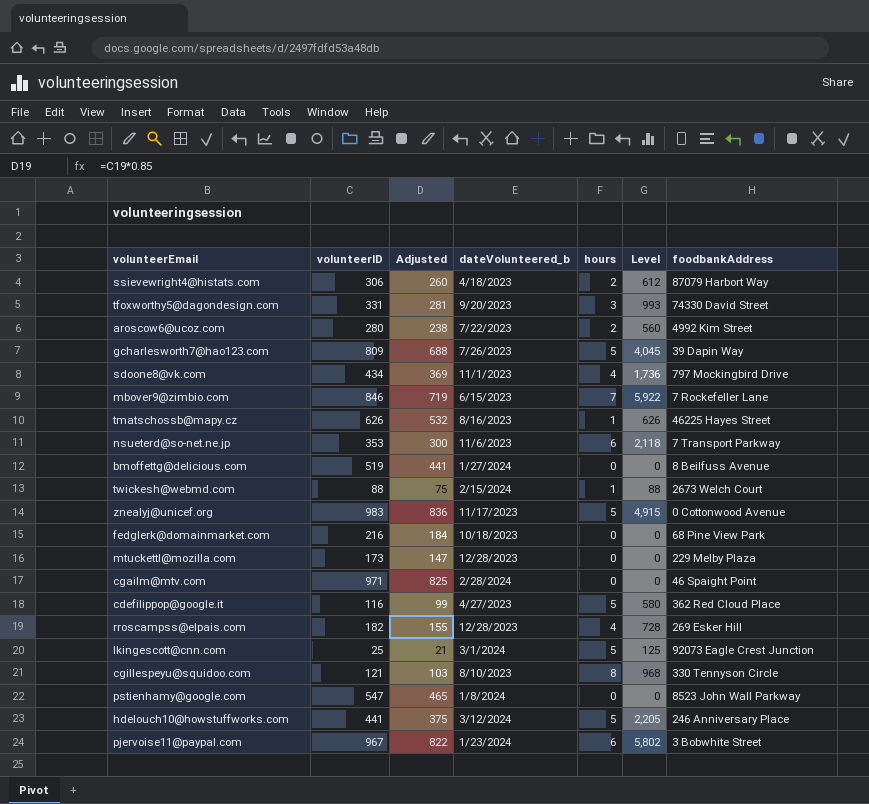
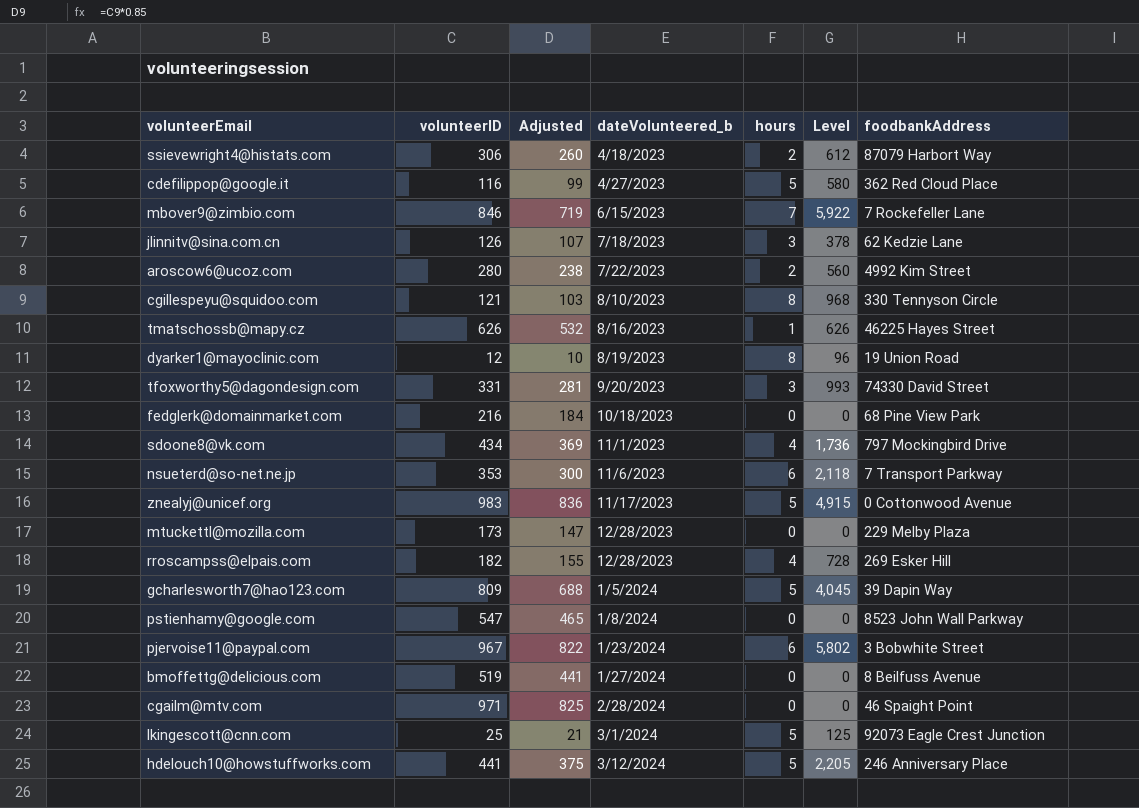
row order: none -> dateVolunteered_b ascending
row twickesh@webmd.com: 88 | 75 | 2/15/2024 | 1 | 88 | 2673 Welch Court -> none
row jlinnitv@sina.com.cn: none -> 126 | 107 | 7/18/2023 | 3 | 378 | 62 Kedzie Lane
row dyarker1@mayoclinic.com: none -> 12 | 10 | 8/19/2023 | 8 | 96 | 19 Union Road
gcharlesworth7@hao123.com | dateVolunteered_b: 7/26/2023 -> 1/5/2024

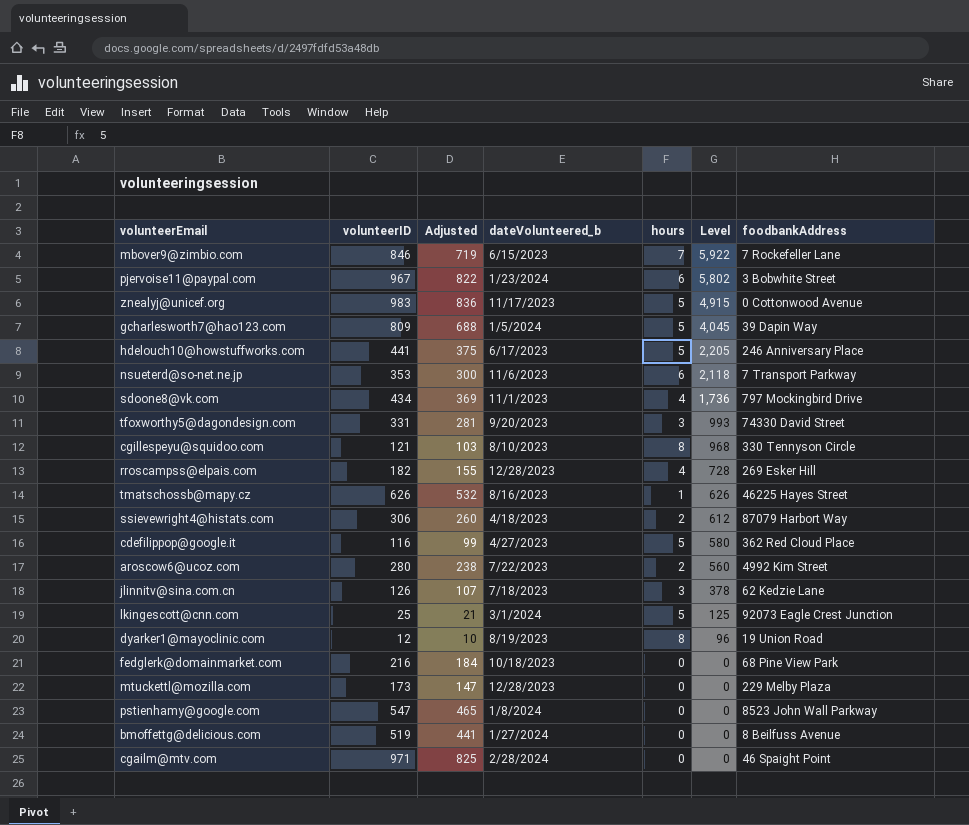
row order: dateVolunteered_b ascending -> Level descending
hdelouch10@howstuffworks.com | dateVolunteered_b: 3/12/2024 -> 6/17/2023

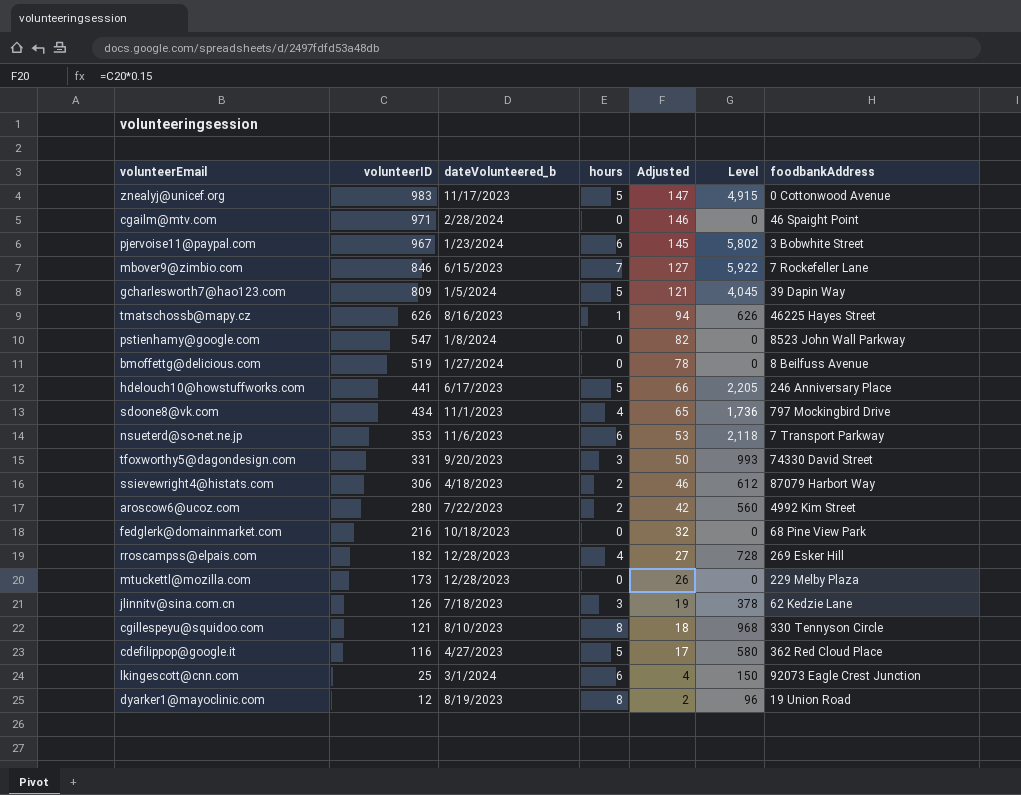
row order: Level descending -> volunteerID descending
column Adjusted | formula: [volunteerID] * 0.85 -> [volunteerID] * 0.15
column Adjusted | position: 3 -> 5
lkingescott@cnn.com | hours: 5 -> 6
lkingescott@cnn.com | Level: 125 -> 150

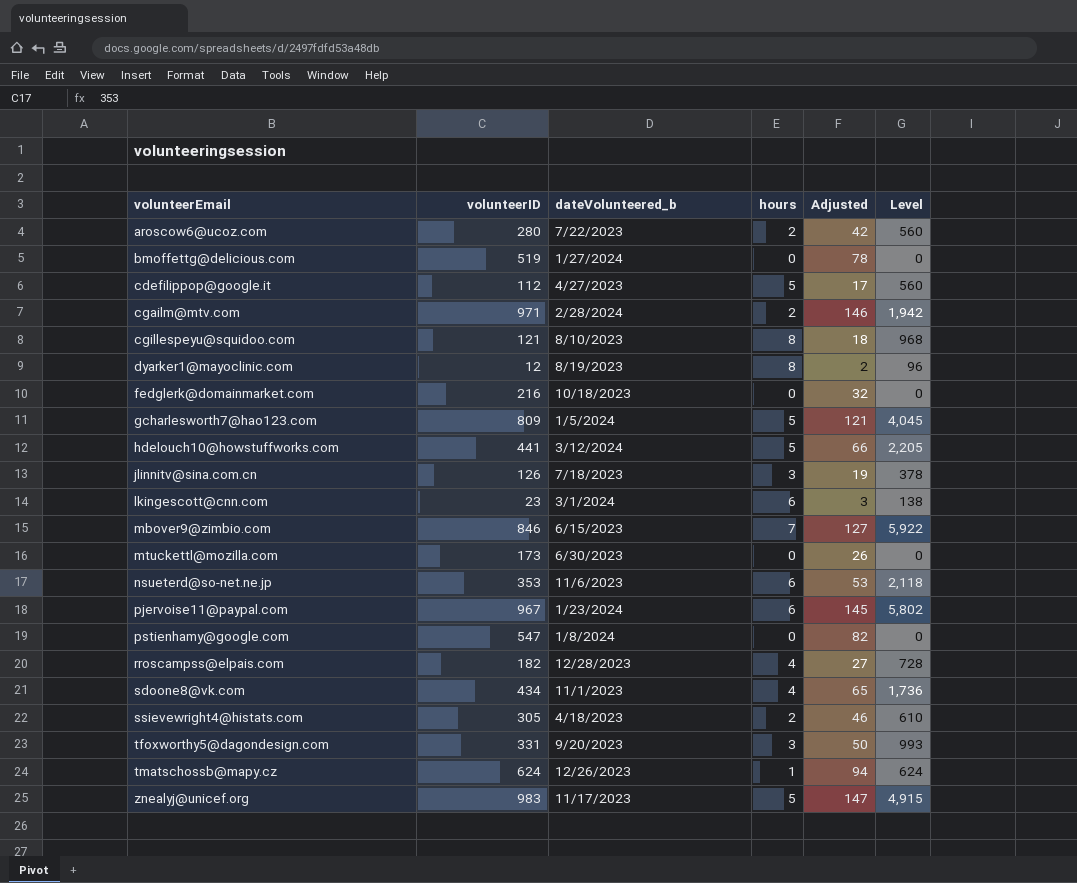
row order: volunteerID descending -> volunteerEmail ascending
column foodbankAddress | position: 7 -> none
cdefilippop@google.it | volunteerID: 116 -> 112
cdefilippop@google.it | Level: 580 -> 560
cgailm@mtv.com | hours: 0 -> 2
cgailm@mtv.com | Level: 0 -> 1,942
hdelouch10@howstuffworks.com | dateVolunteered_b: 6/17/2023 -> 3/12/2024
lkingescott@cnn.com | volunteerID: 25 -> 23
lkingescott@cnn.com | Adjusted: 4 -> 3
lkingescott@cnn.com | Level: 150 -> 138
mtuckettl@mozilla.com | dateVolunteered_b: 12/28/2023 -> 6/30/2023
ssievewright4@histats.com | volunteerID: 306 -> 305
ssievewright4@histats.com | Level: 612 -> 610
tmatschossb@mapy.cz | volunteerID: 626 -> 624
tmatschossb@mapy.cz | dateVolunteered_b: 8/16/2023 -> 12/26/2023
tmatschossb@mapy.cz | Level: 626 -> 624

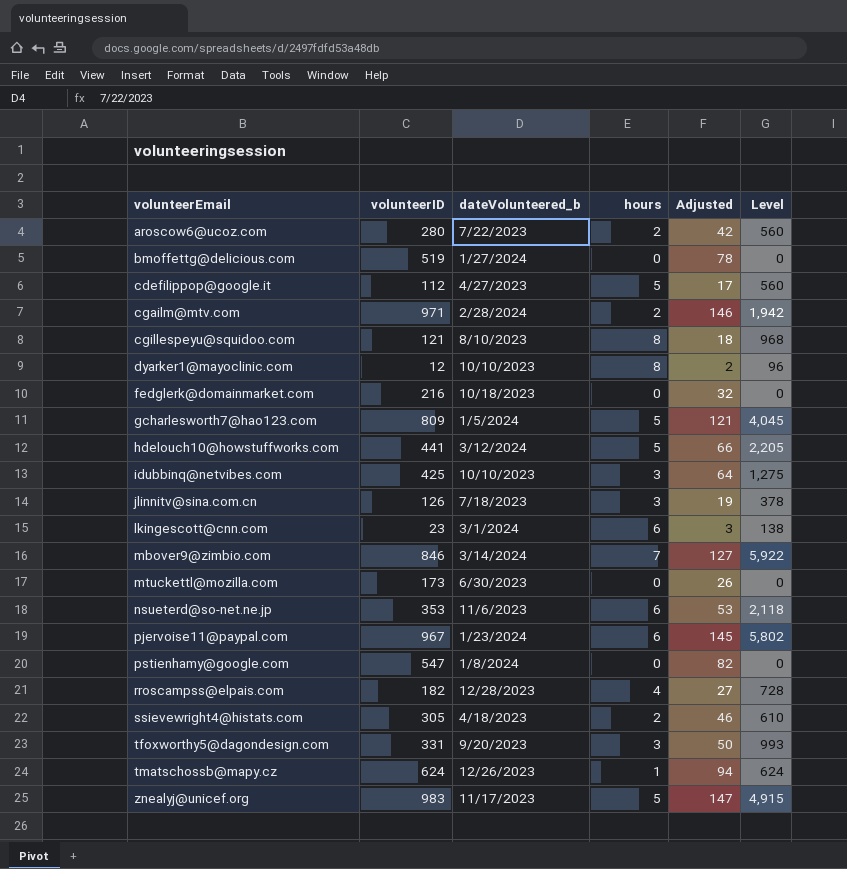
row sdoone8@vk.com: 434 | 11/1/2023 | 4 | 65 | 1,736 -> none
dyarker1@mayoclinic.com | dateVolunteered_b: 8/19/2023 -> 10/10/2023
row idubbinq@netvibes.com: none -> 425 | 10/10/2023 | 3 | 64 | 1,275
mbover9@zimbio.com | dateVolunteered_b: 6/15/2023 -> 3/14/2024

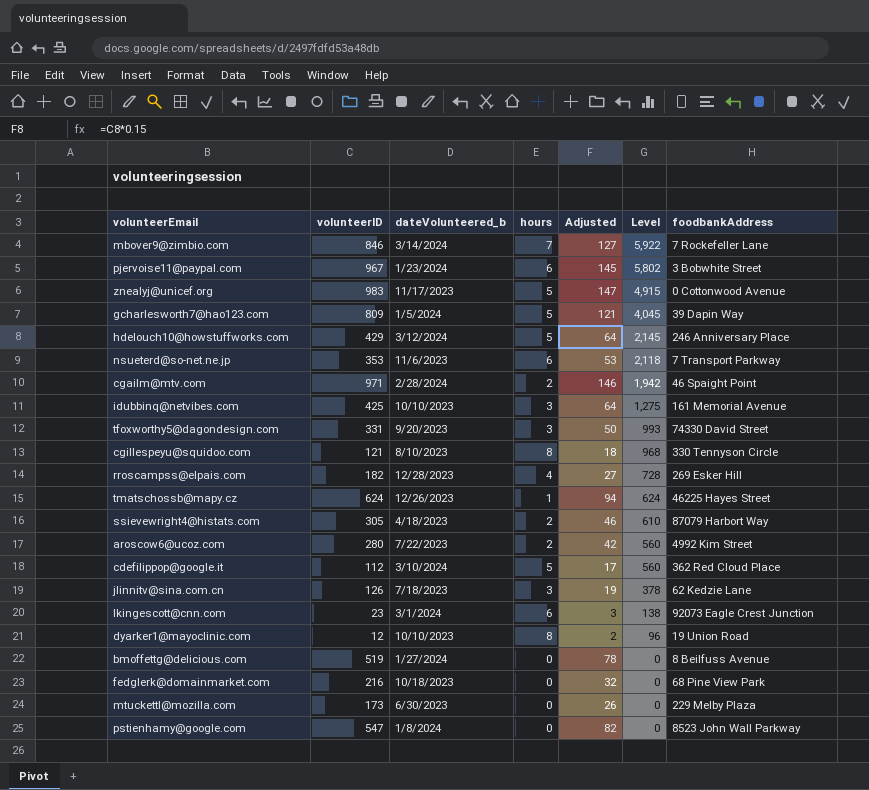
row order: volunteerEmail ascending -> Level descending
column foodbankAddress | position: none -> 7
hdelouch10@howstuffworks.com | volunteerID: 441 -> 429
hdelouch10@howstuffworks.com | Adjusted: 66 -> 64
hdelouch10@howstuffworks.com | Level: 2,205 -> 2,145
cdefilippop@google.it | dateVolunteered_b: 4/27/2023 -> 3/10/2024

